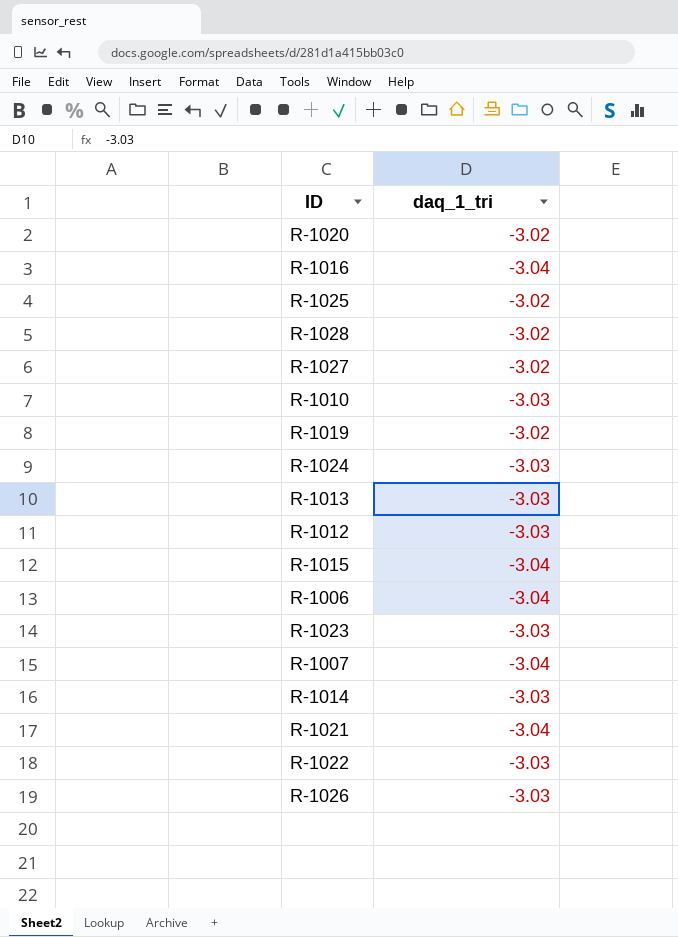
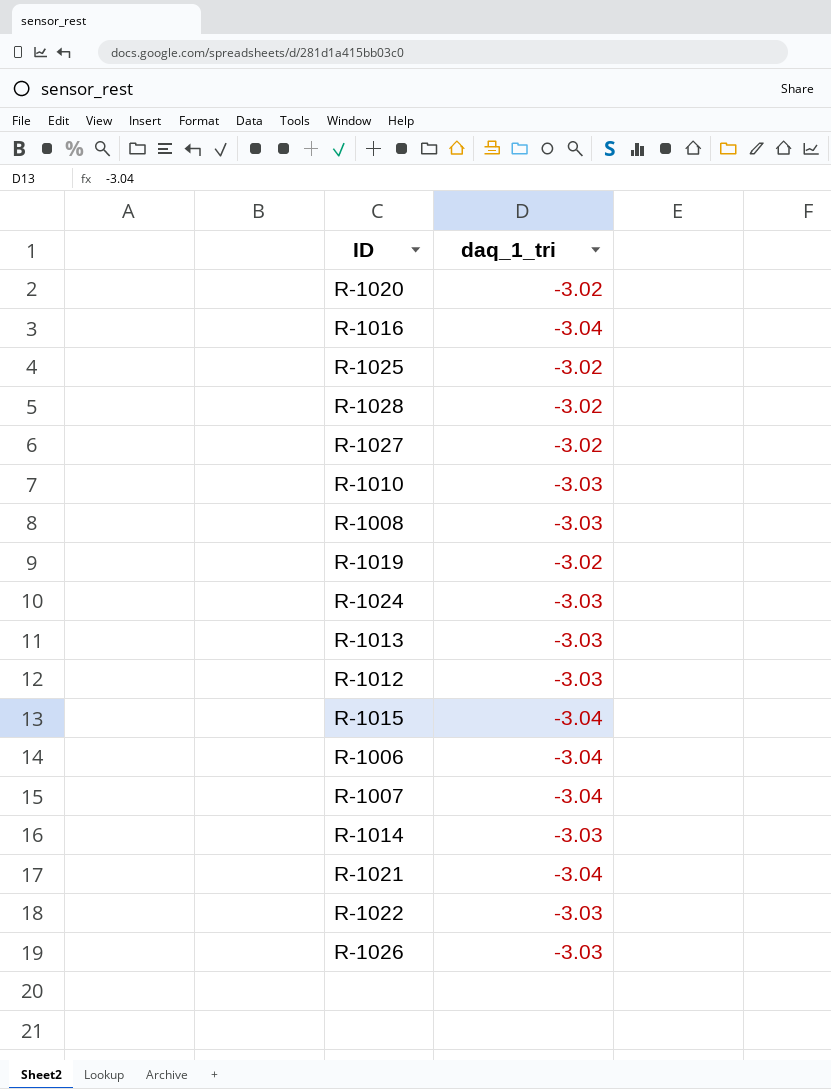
row R-1023: -3.03 -> none
row R-1008: none -> -3.03

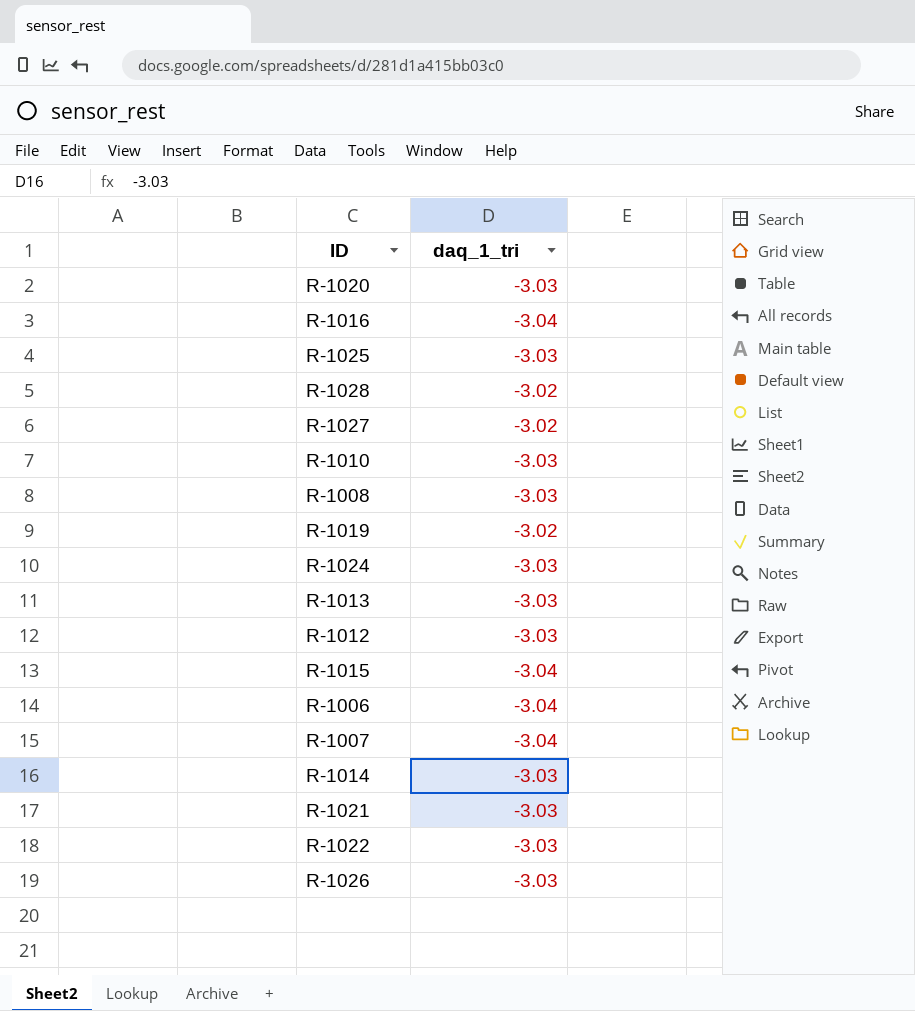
R-1020 | daq_1_tri: -3.02 -> -3.03
R-1025 | daq_1_tri: -3.02 -> -3.03
R-1021 | daq_1_tri: -3.04 -> -3.03

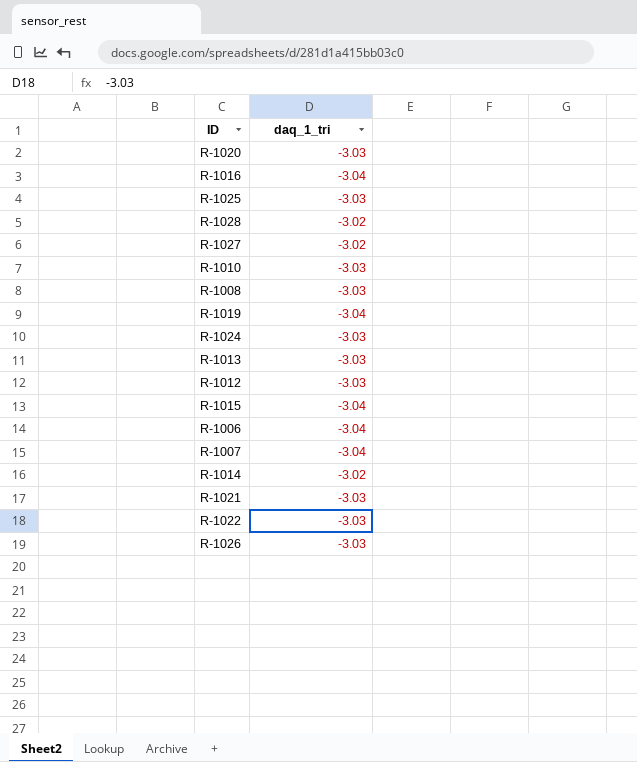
R-1019 | daq_1_tri: -3.02 -> -3.04
R-1014 | daq_1_tri: -3.03 -> -3.02

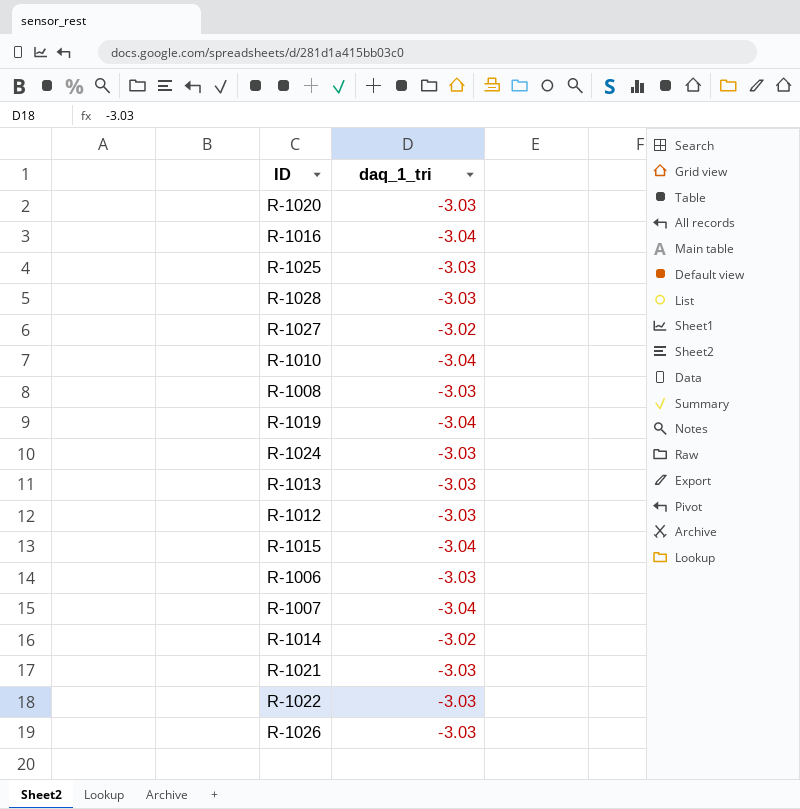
R-1028 | daq_1_tri: -3.02 -> -3.03
R-1010 | daq_1_tri: -3.03 -> -3.04
R-1006 | daq_1_tri: -3.04 -> -3.03

